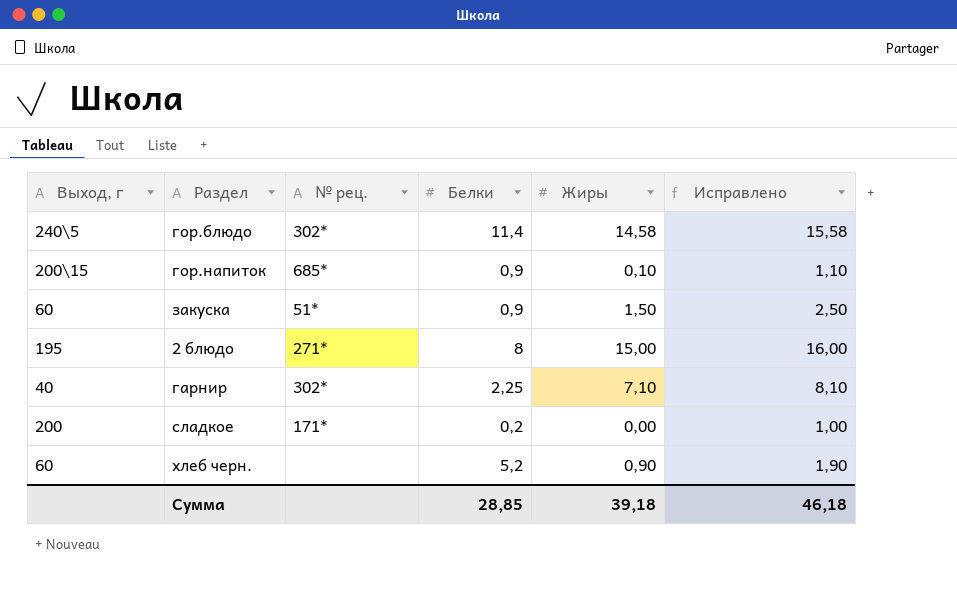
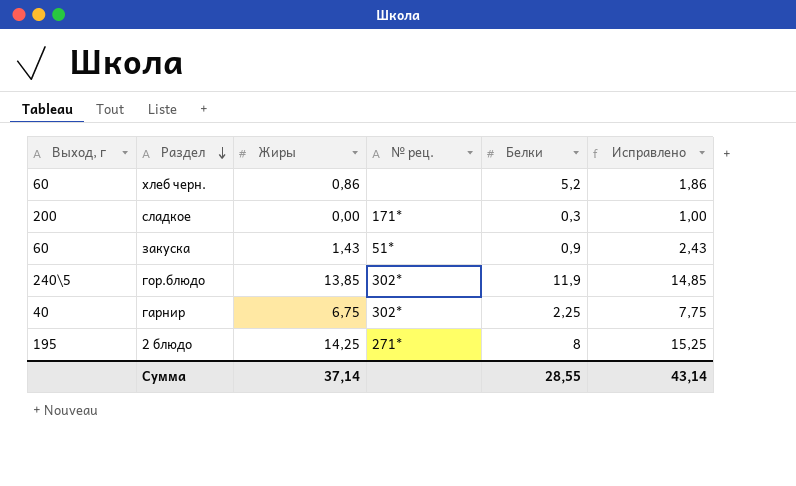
row order: none -> Раздел descending
column Жиры | position: 5 -> 3
row гор.напиток: 200\15 | 685* | 0,9 | 0,10 | 1,10 -> none
хлеб черн. | Жиры: 0,90 -> 0,86
хлеб черн. | Исправлено: 1,90 -> 1,86
сладкое | Белки: 0,2 -> 0,3
закуска | Жиры: 1,50 -> 1,43
закуска | Исправлено: 2,50 -> 2,43
гор.блюдо | Жиры: 14,58 -> 13,85
гор.блюдо | Белки: 11,4 -> 11,9
гор.блюдо | Исправлено: 15,58 -> 14,85
гарнир | Жиры: 7,10 -> 6,75
гарнир | Исправлено: 8,10 -> 7,75
2 блюдо | Жиры: 15,00 -> 14,25
2 блюдо | Исправлено: 16,00 -> 15,25
Сумма | Жиры: 39,18 -> 37,14
Сумма | Белки: 28,85 -> 28,55
Сумма | Исправлено: 46,18 -> 43,14

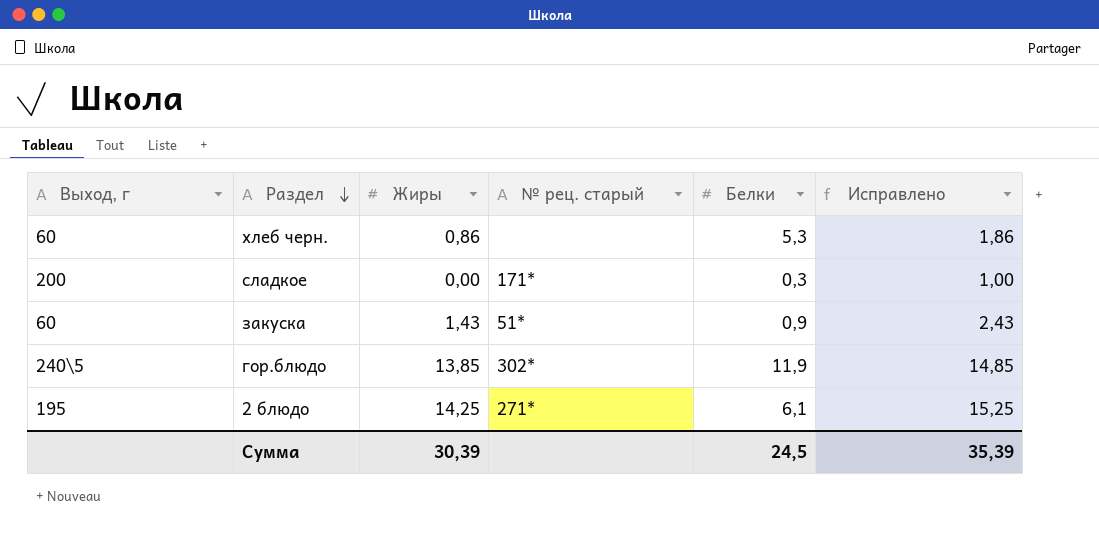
column name: № рец. -> № рец. старый
row гарнир: 40 | 6,75 | 302* | 2,25 | 7,75 -> none
хлеб черн. | Белки: 5,2 -> 5,3
2 блюдо | Белки: 8 -> 6,1
Сумма | Жиры: 37,14 -> 30,39
Сумма | Белки: 28,55 -> 24,5
Сумма | Исправлено: 43,14 -> 35,39

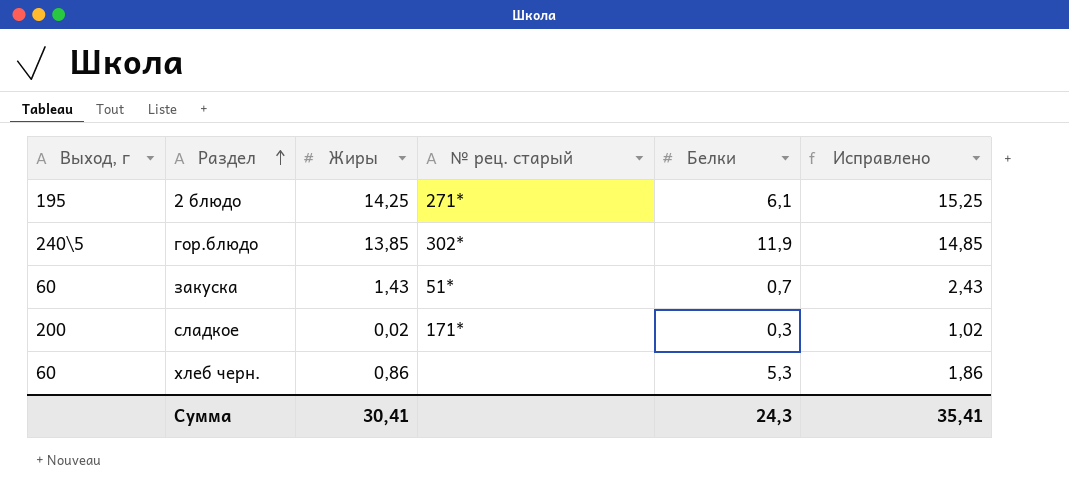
row order: Раздел descending -> Раздел ascending
закуска | Белки: 0,9 -> 0,7
сладкое | Жиры: 0,00 -> 0,02
сладкое | Исправлено: 1,00 -> 1,02
Сумма | Жиры: 30,39 -> 30,41
Сумма | Белки: 24,5 -> 24,3
Сумма | Исправлено: 35,39 -> 35,41

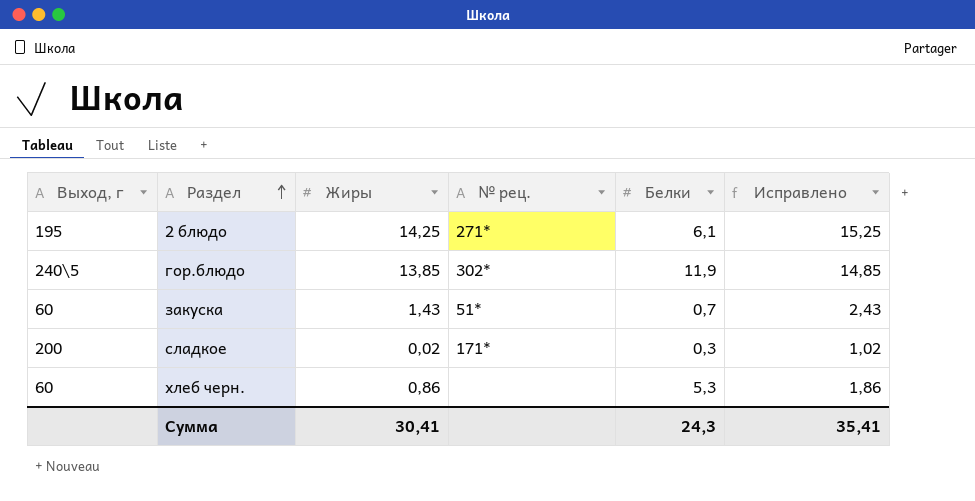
column name: № рец. старый -> № рец.

